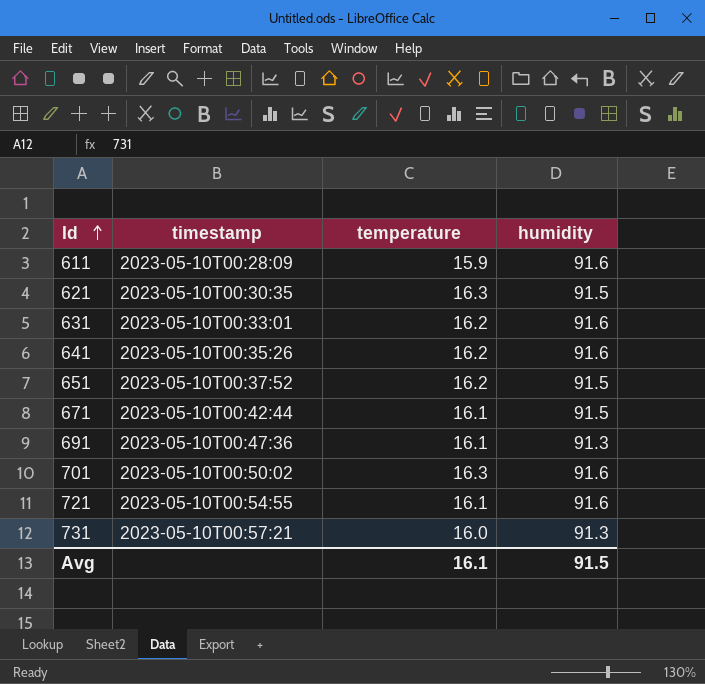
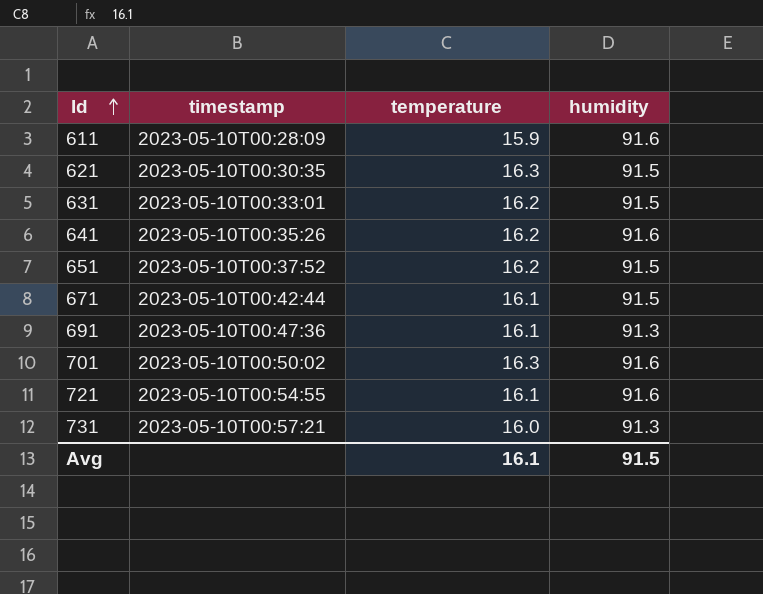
631 | humidity: 91.6 -> 91.5

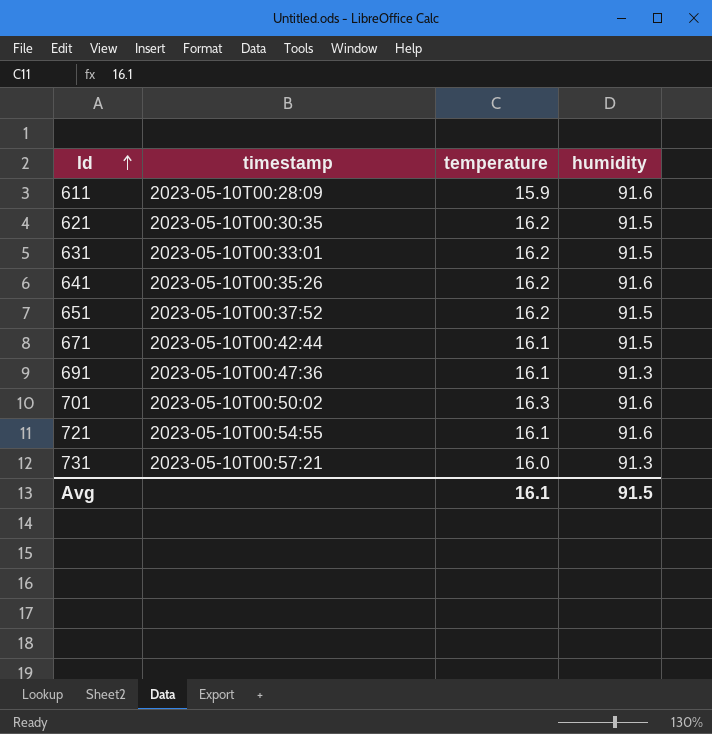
621 | temperature: 16.3 -> 16.2

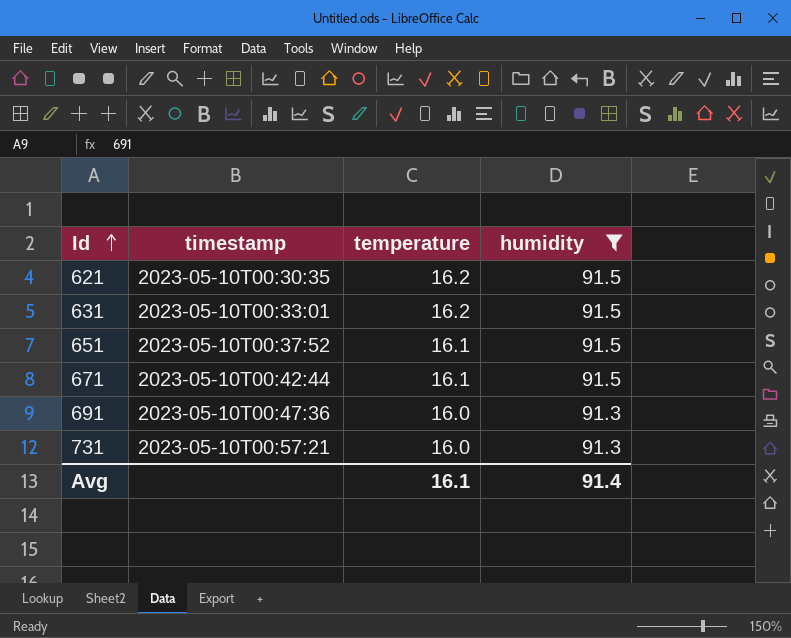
filter: none -> humidity != 91.6
651 | temperature: 16.2 -> 16.1
691 | temperature: 16.1 -> 16.0
Avg | humidity: 91.5 -> 91.4

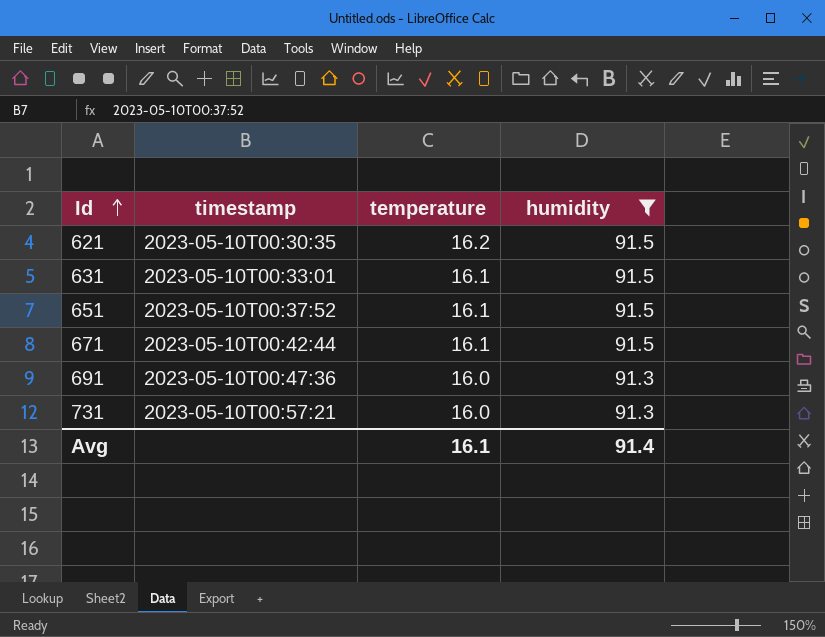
631 | temperature: 16.2 -> 16.1

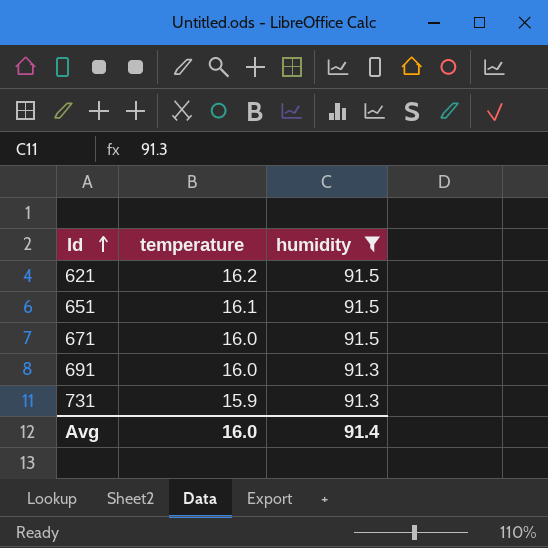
column timestamp | position: 2 -> none
row 631: 2023-05-10T00:33:01 | 16.1 | 91.5 -> none
671 | temperature: 16.1 -> 16.0
731 | temperature: 16.0 -> 15.9
Avg | temperature: 16.1 -> 16.0

